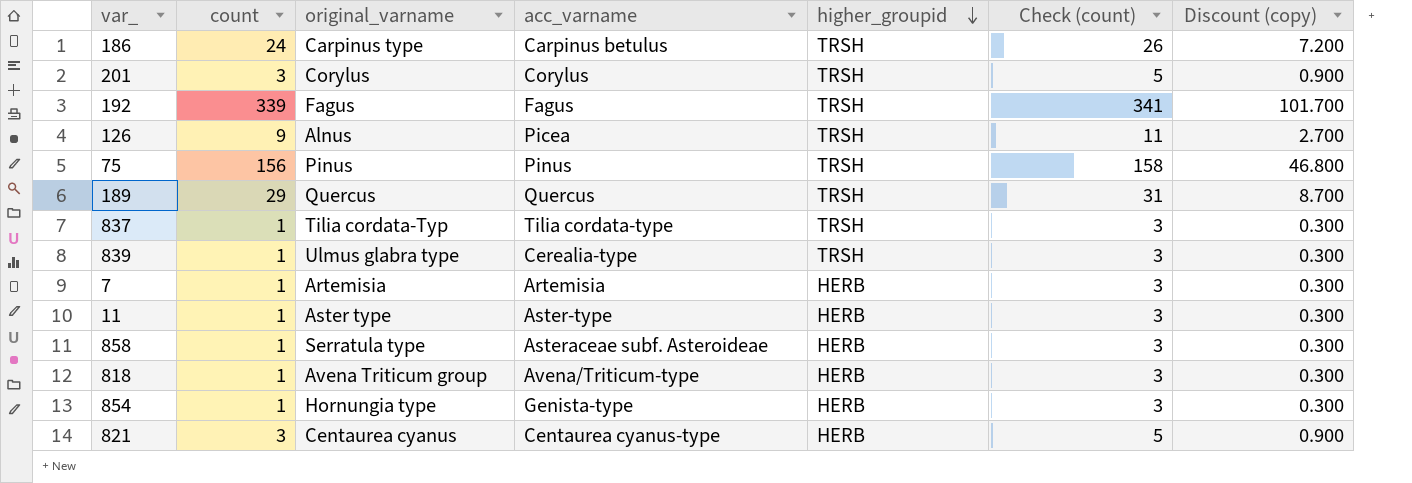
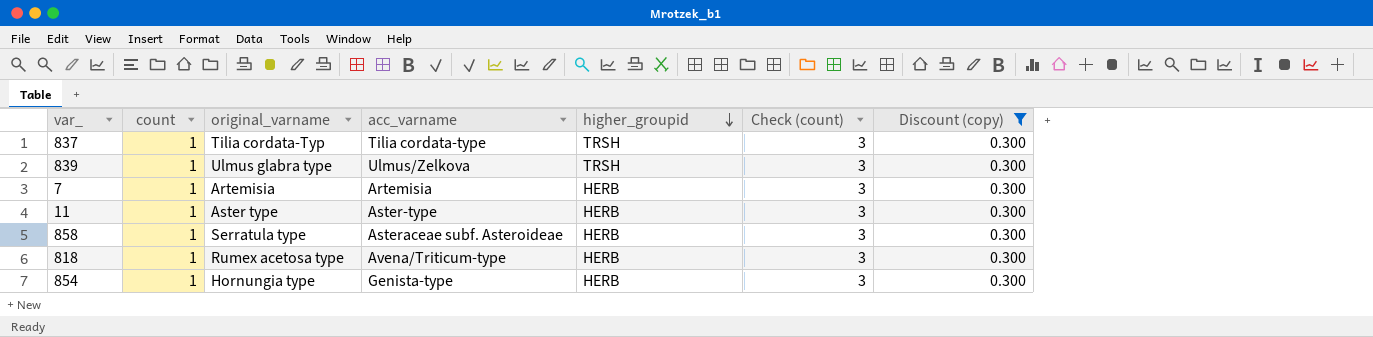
filter: none -> Discount (copy) = 0.300
839 | acc_varname: Cerealia-type -> Ulmus/Zelkova
818 | original_varname: Avena Triticum group -> Rumex acetosa type

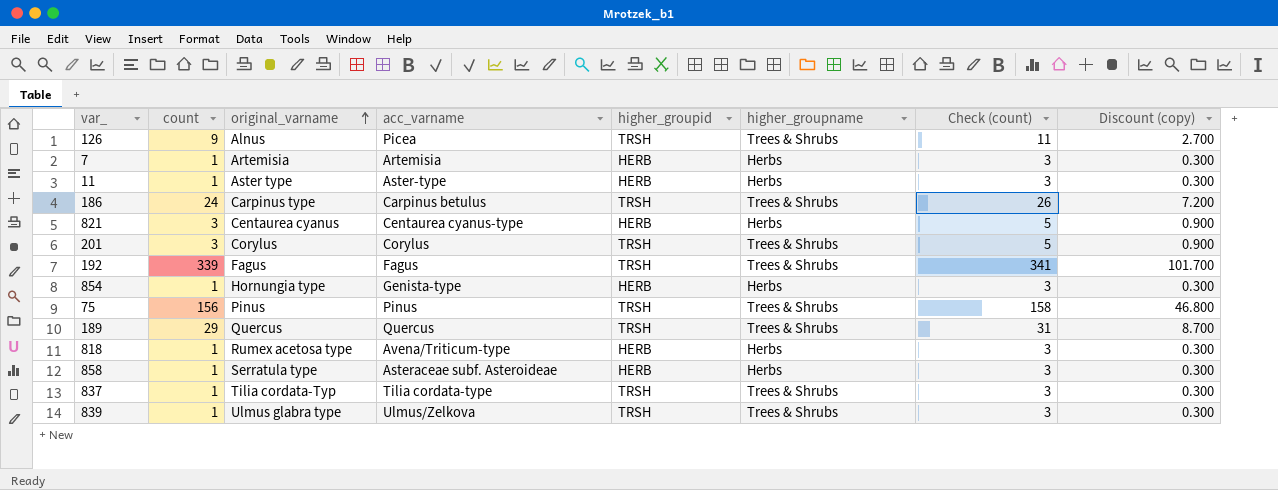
filter: Discount (copy) = 0.300 -> none
row order: higher_groupid descending -> original_varname ascending
column higher_groupname | position: none -> 6

